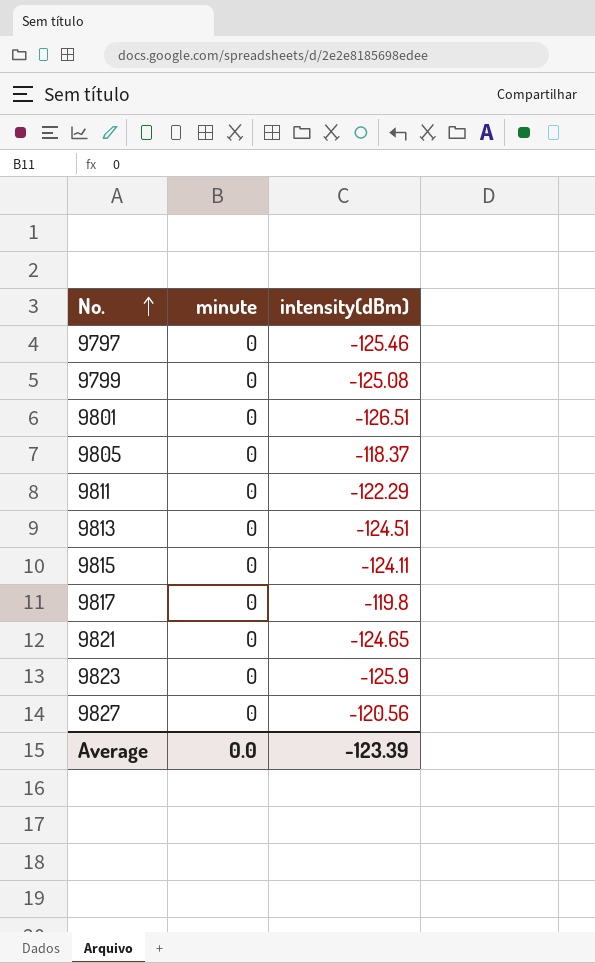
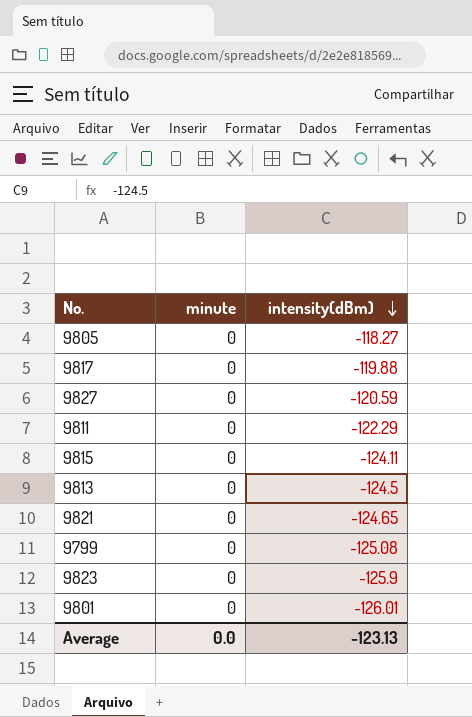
row order: No. ascending -> intensity(dBm) descending
row 9797: 0 | -125.46 -> none
9805 | intensity(dBm): -118.37 -> -118.27
9817 | intensity(dBm): -119.8 -> -119.88
9827 | intensity(dBm): -120.56 -> -120.59
9813 | intensity(dBm): -124.51 -> -124.5
9801 | intensity(dBm): -126.51 -> -126.01
Average | intensity(dBm): -123.39 -> -123.13

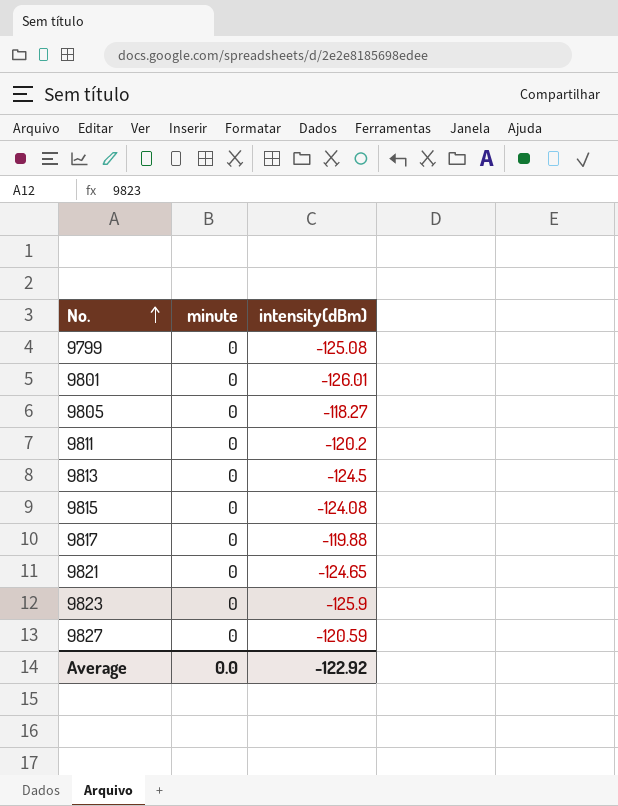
row order: intensity(dBm) descending -> No. ascending
9811 | intensity(dBm): -122.29 -> -120.2
9815 | intensity(dBm): -124.11 -> -124.08
Average | intensity(dBm): -123.13 -> -122.92

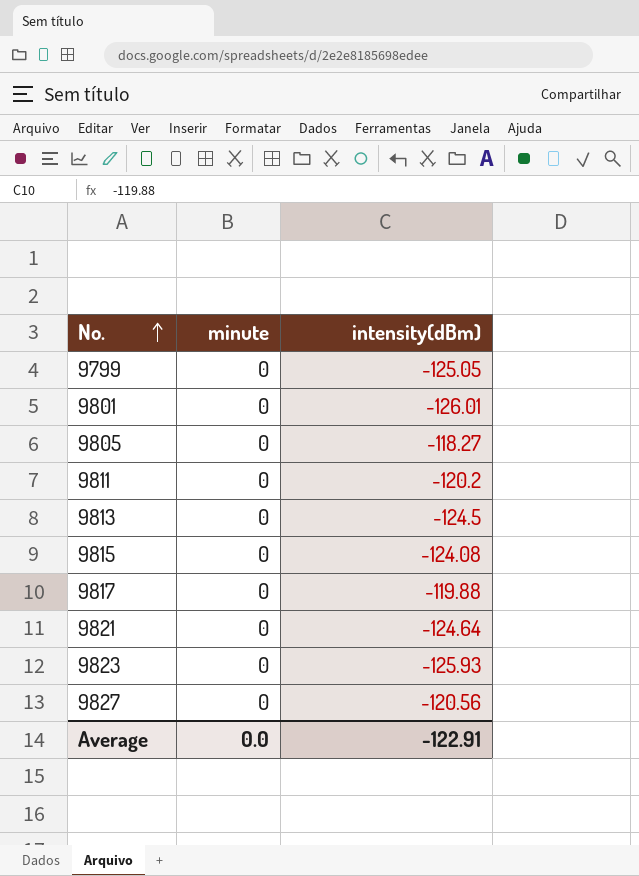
9799 | intensity(dBm): -125.08 -> -125.05
9821 | intensity(dBm): -124.65 -> -124.64
9823 | intensity(dBm): -125.9 -> -125.93
9827 | intensity(dBm): -120.59 -> -120.56
Average | intensity(dBm): -122.92 -> -122.91

